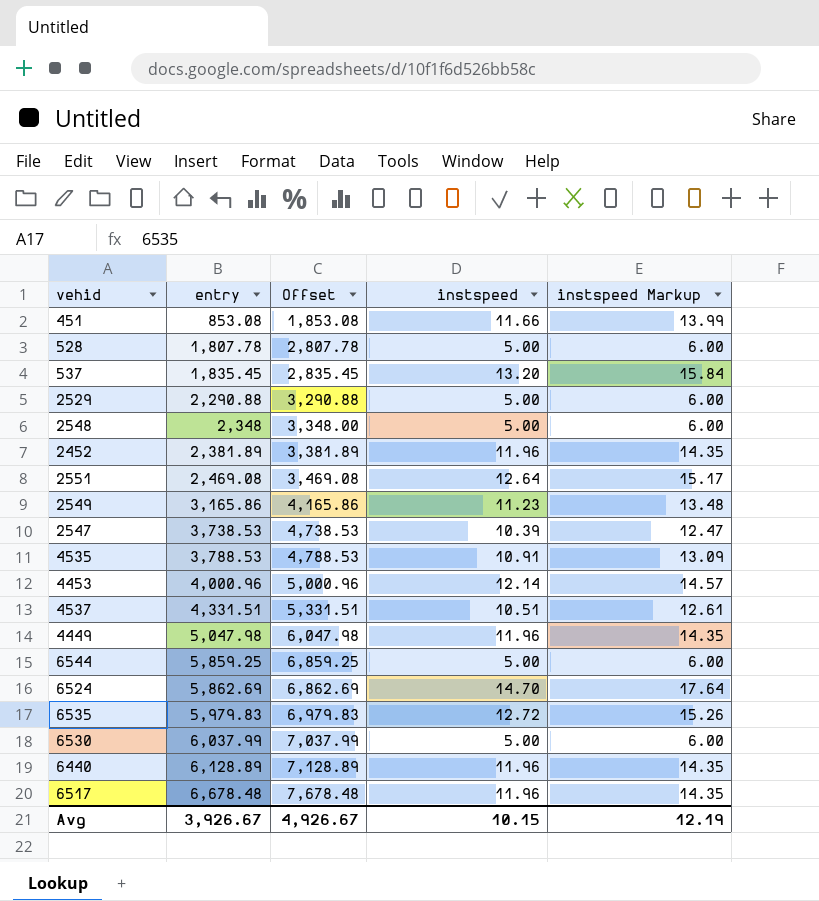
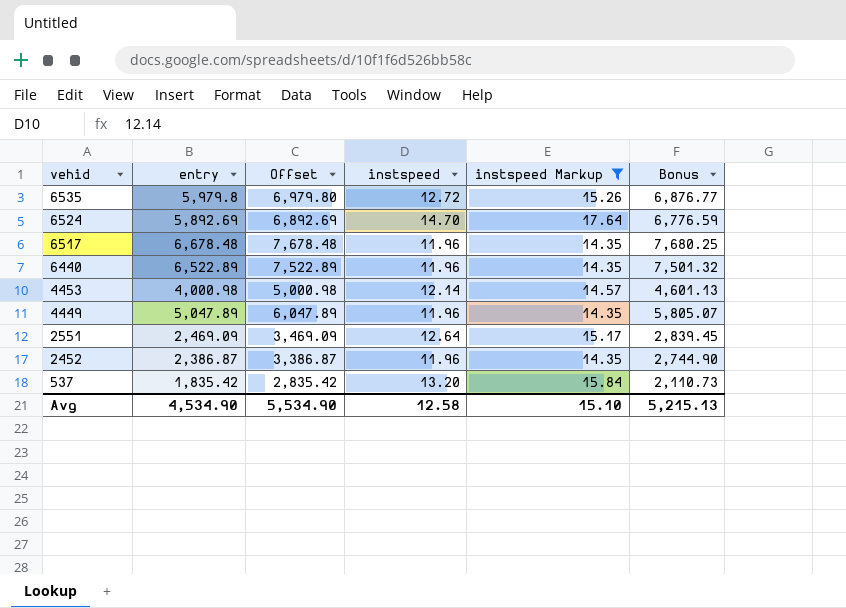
filter: none -> instspeed Markup >= 14.35
row order: entry ascending -> vehid descending
column Bonus | formula: none -> [entry] * 1.15
6535 | entry: 5,979.83 -> 5,979.8
6535 | Offset: 6,979.83 -> 6,979.80
6524 | entry: 5,862.69 -> 5,892.69
6524 | Offset: 6,862.69 -> 6,892.69
6440 | entry: 6,128.89 -> 6,522.89
6440 | Offset: 7,128.89 -> 7,522.89
4453 | entry: 4,000.96 -> 4,000.98
4453 | Offset: 5,000.96 -> 5,000.98
4449 | entry: 5,047.98 -> 5,047.89
4449 | Offset: 6,047.98 -> 6,047.89
2551 | entry: 2,469.08 -> 2,469.09
2551 | Offset: 3,469.08 -> 3,469.09
2452 | entry: 2,381.89 -> 2,386.87
2452 | Offset: 3,381.89 -> 3,386.87
537 | entry: 1,835.45 -> 1,835.42
537 | Offset: 2,835.45 -> 2,835.42
Avg | entry: 3,926.67 -> 4,534.90
Avg | Offset: 4,926.67 -> 5,534.90
Avg | instspeed: 10.15 -> 12.58
Avg | instspeed Markup: 12.19 -> 15.10

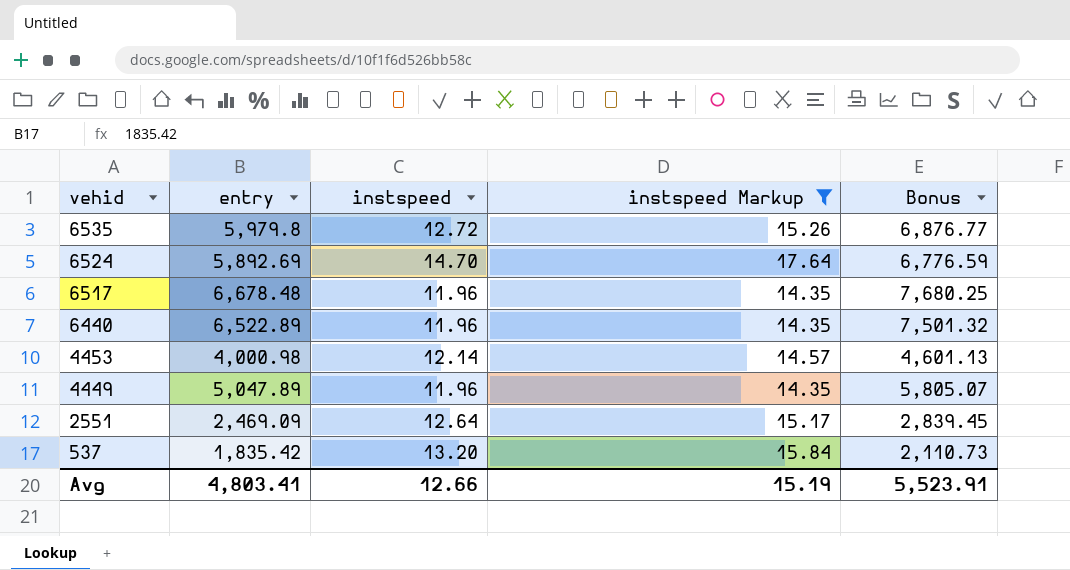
column Offset | formula: [entry] + 1000 -> none
row 2452: 2,386.87 | 3,386.87 | 11.96 | 14.35 | 2,744.90 -> none
Avg | entry: 4,534.90 -> 4,803.41
Avg | instspeed: 12.58 -> 12.66
Avg | instspeed Markup: 15.10 -> 15.19
Avg | Bonus: 5,215.13 -> 5,523.91

